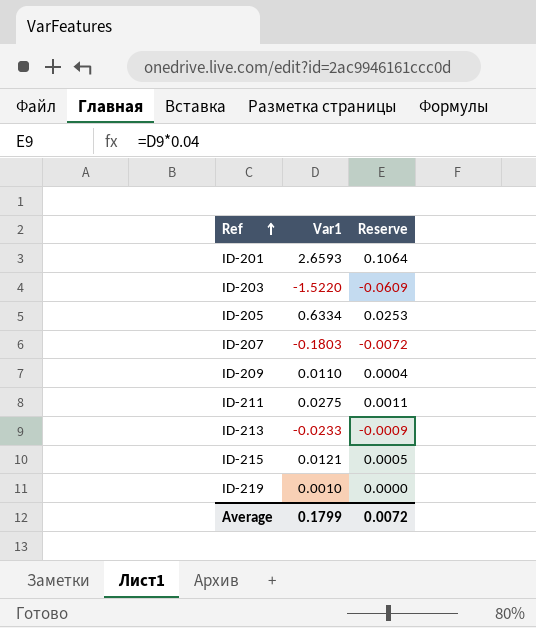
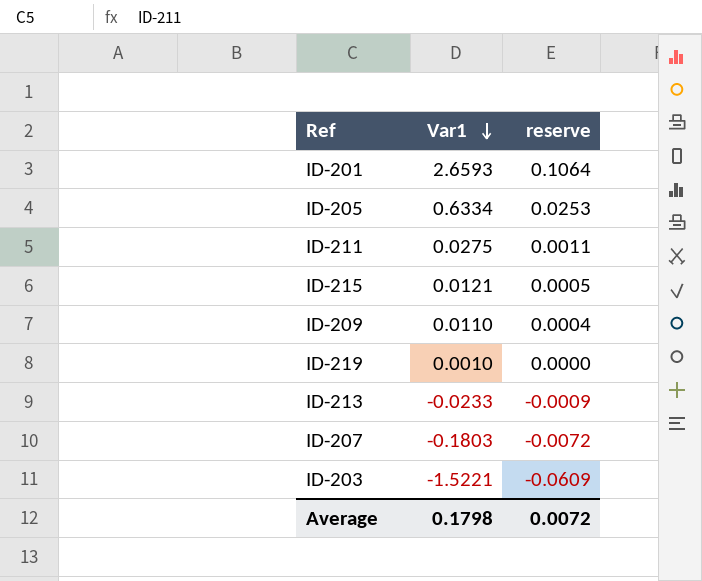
row order: Ref ascending -> Var1 descending
column name: Reserve -> reserve
ID-203 | Var1: -1.5220 -> -1.5221
Average | Var1: 0.1799 -> 0.1798

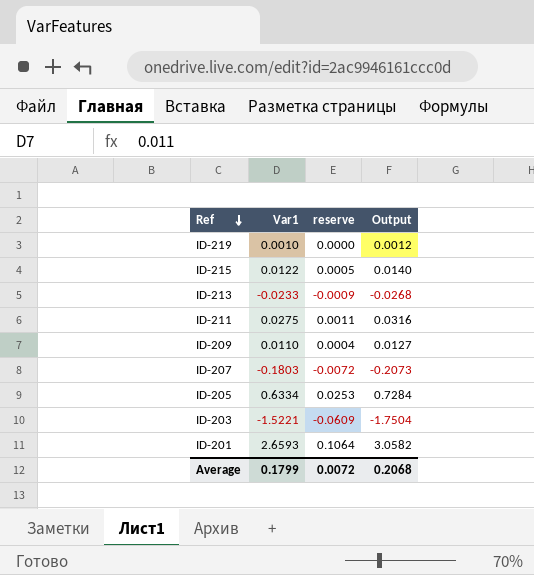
row order: Var1 descending -> Ref descending
column Output | formula: none -> [Var1] * 1.15
ID-215 | Var1: 0.0121 -> 0.0122
Average | Var1: 0.1798 -> 0.1799

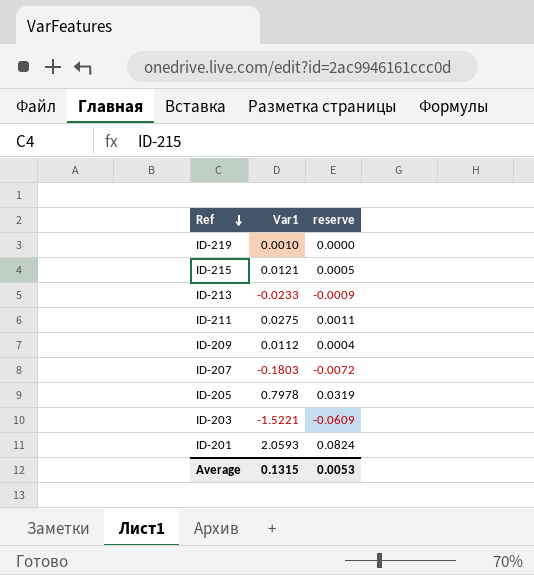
column Output | formula: [Var1] * 1.15 -> none
ID-215 | Var1: 0.0122 -> 0.0121
ID-209 | Var1: 0.0110 -> 0.0112
ID-205 | Var1: 0.6334 -> 0.7978
ID-205 | reserve: 0.0253 -> 0.0319
ID-201 | Var1: 2.6593 -> 2.0593
ID-201 | reserve: 0.1064 -> 0.0824
Average | Var1: 0.1799 -> 0.1315
Average | reserve: 0.0072 -> 0.0053

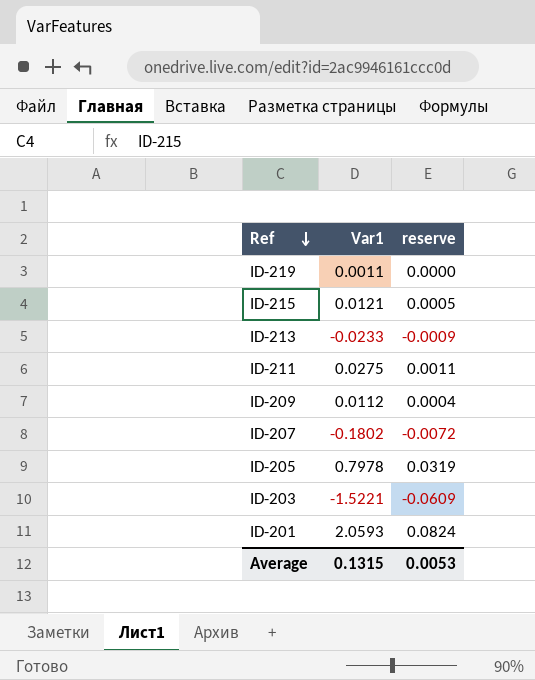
ID-219 | Var1: 0.0010 -> 0.0011
ID-207 | Var1: -0.1803 -> -0.1802

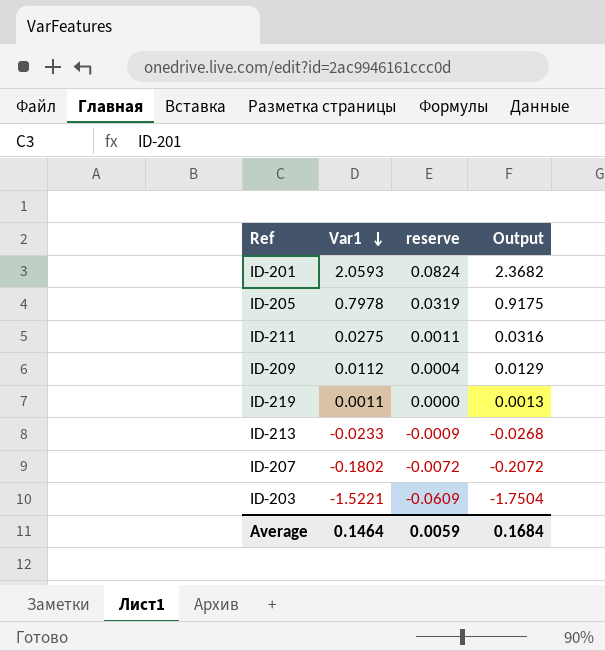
row order: Ref descending -> Var1 descending
column Output | formula: none -> [Var1] * 1.15
row ID-215: 0.0121 | 0.0005 -> none
Average | Var1: 0.1315 -> 0.1464
Average | reserve: 0.0053 -> 0.0059

